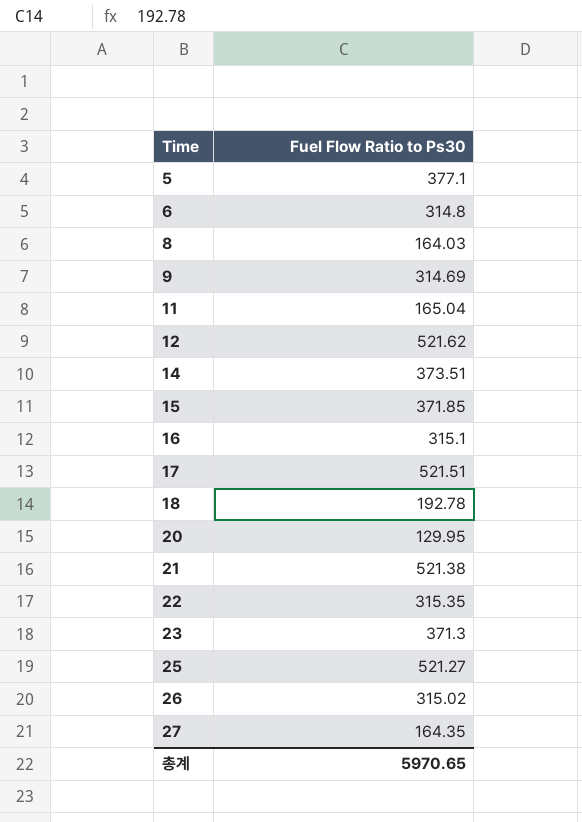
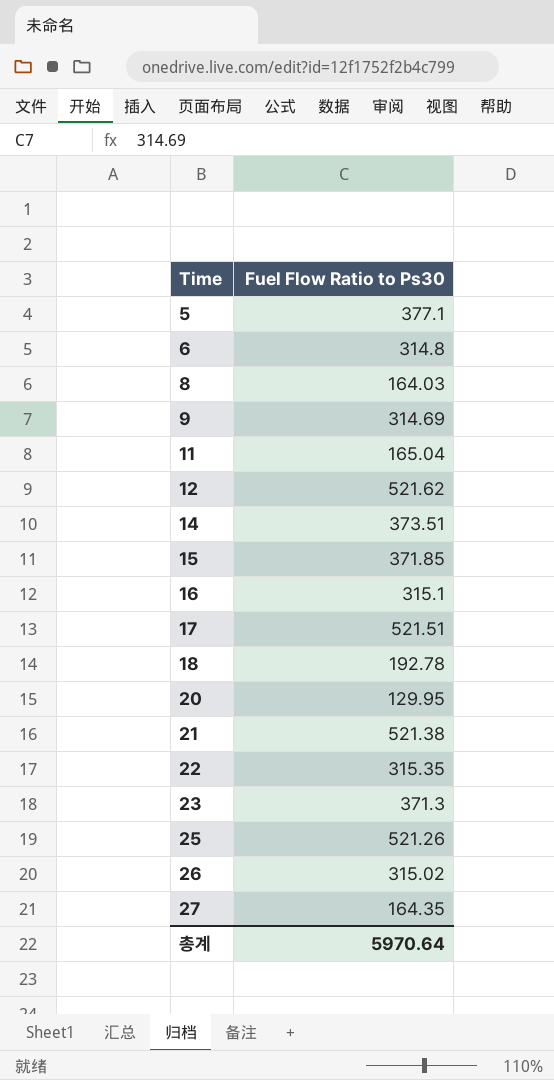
25 | Fuel Flow Ratio to Ps30: 521.27 -> 521.26
총계 | Fuel Flow Ratio to Ps30: 5970.65 -> 5970.64

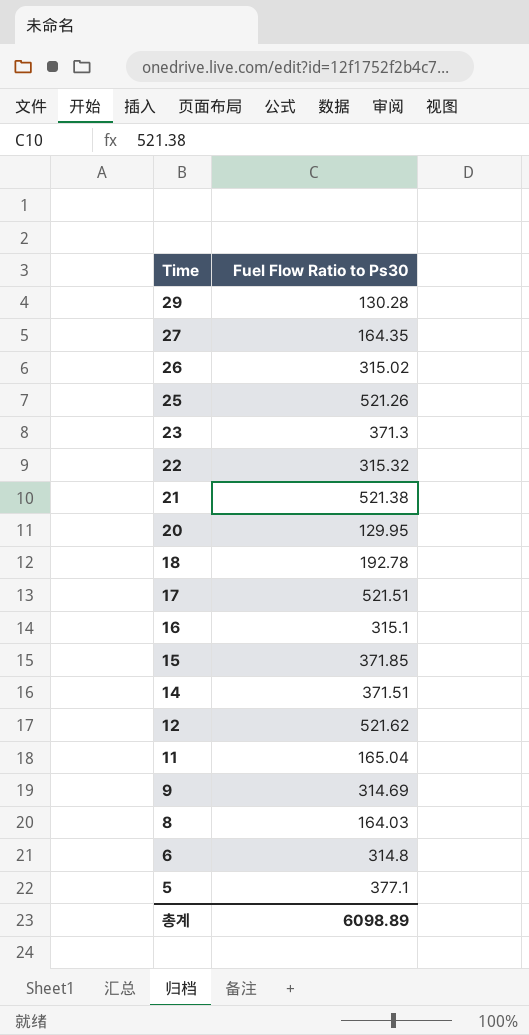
row order: Time ascending -> Time descending
row 29: none -> 130.28
22 | Fuel Flow Ratio to Ps30: 315.35 -> 315.32
14 | Fuel Flow Ratio to Ps30: 373.51 -> 371.51
총계 | Fuel Flow Ratio to Ps30: 5970.64 -> 6098.89

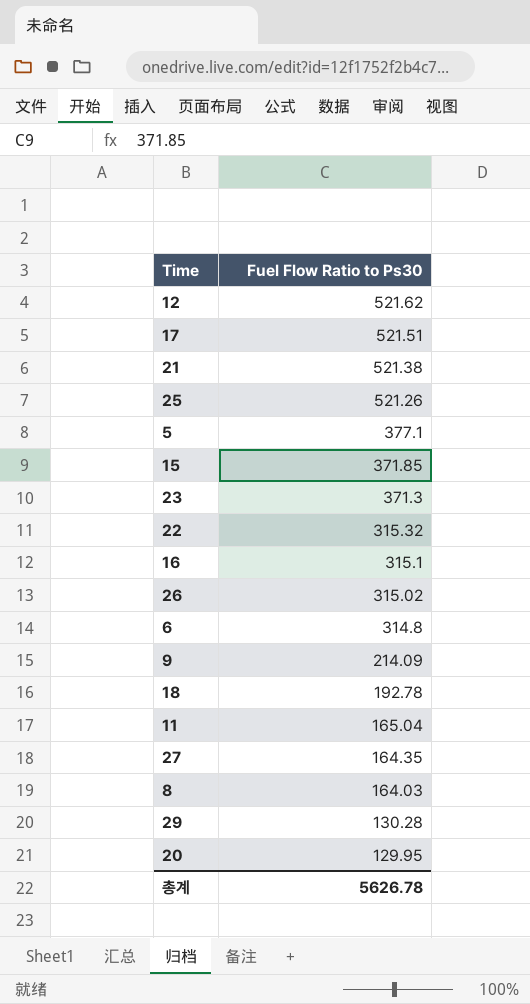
row order: Time descending -> Fuel Flow Ratio to Ps30 descending
row 14: 371.51 -> none
9 | Fuel Flow Ratio to Ps30: 314.69 -> 214.09
총계 | Fuel Flow Ratio to Ps30: 6098.89 -> 5626.78

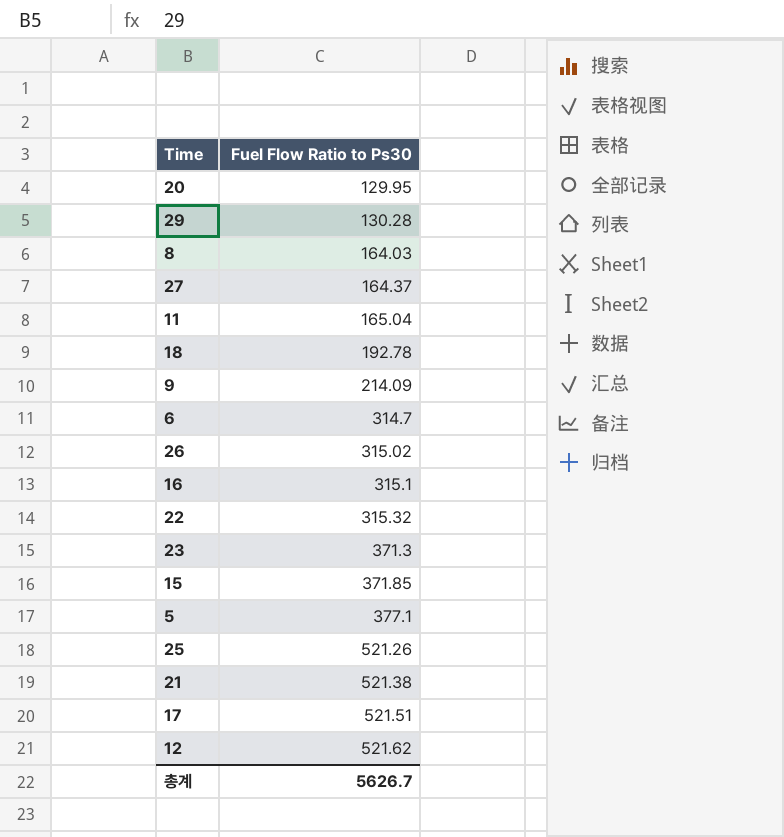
row order: Fuel Flow Ratio to Ps30 descending -> Fuel Flow Ratio to Ps30 ascending
27 | Fuel Flow Ratio to Ps30: 164.35 -> 164.37
6 | Fuel Flow Ratio to Ps30: 314.8 -> 314.7
총계 | Fuel Flow Ratio to Ps30: 5626.78 -> 5626.7

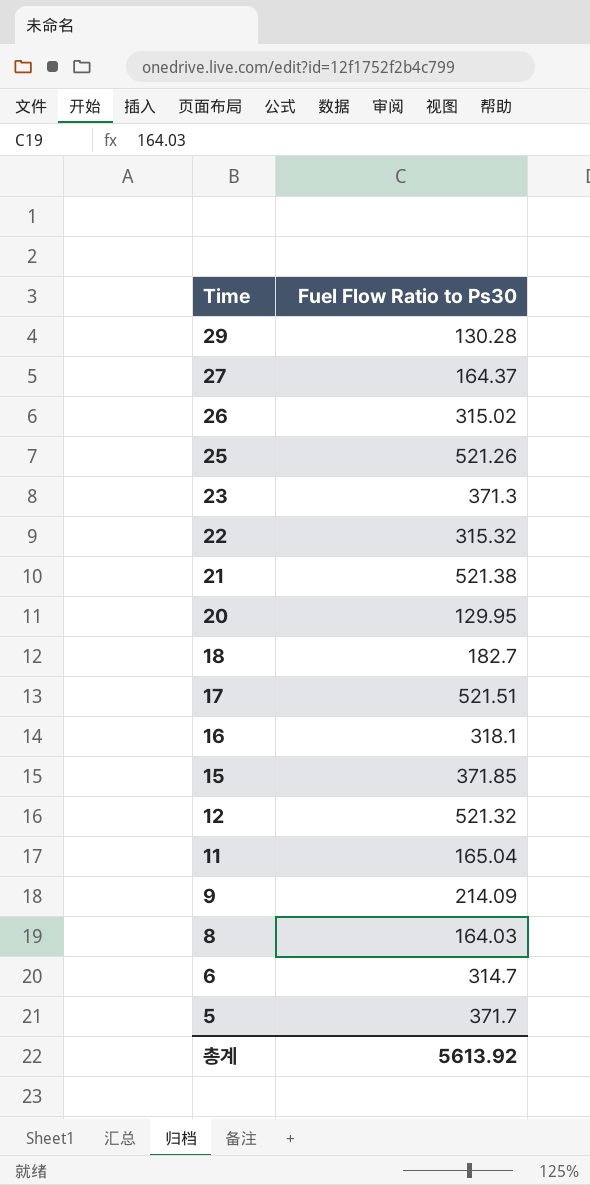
row order: Fuel Flow Ratio to Ps30 ascending -> Time descending
18 | Fuel Flow Ratio to Ps30: 192.78 -> 182.7
16 | Fuel Flow Ratio to Ps30: 315.1 -> 318.1
12 | Fuel Flow Ratio to Ps30: 521.62 -> 521.32
5 | Fuel Flow Ratio to Ps30: 377.1 -> 371.7
총계 | Fuel Flow Ratio to Ps30: 5626.7 -> 5613.92

